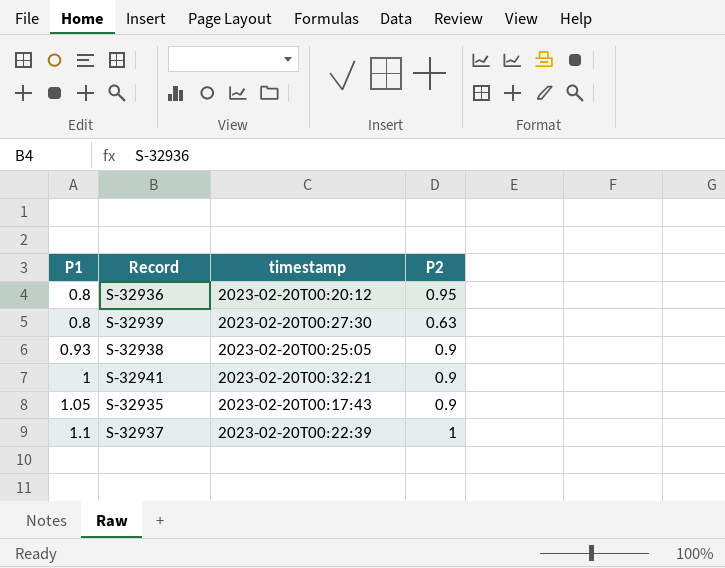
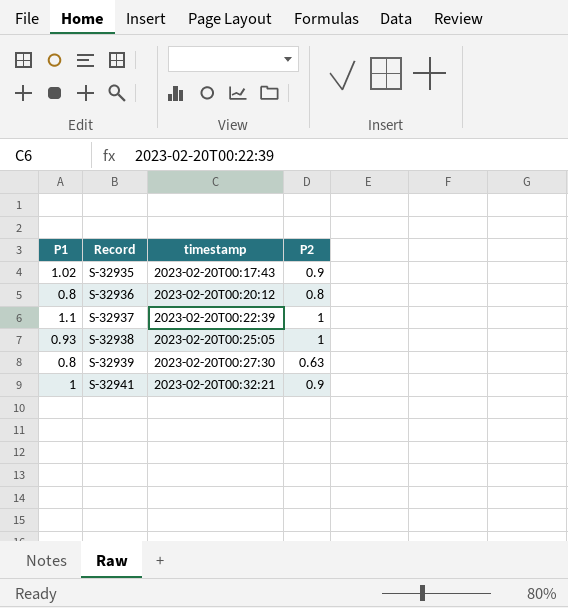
row order: P1 ascending -> Record ascending
S-32935 | P1: 1.05 -> 1.02
S-32936 | P2: 0.95 -> 0.8
S-32938 | P2: 0.9 -> 1

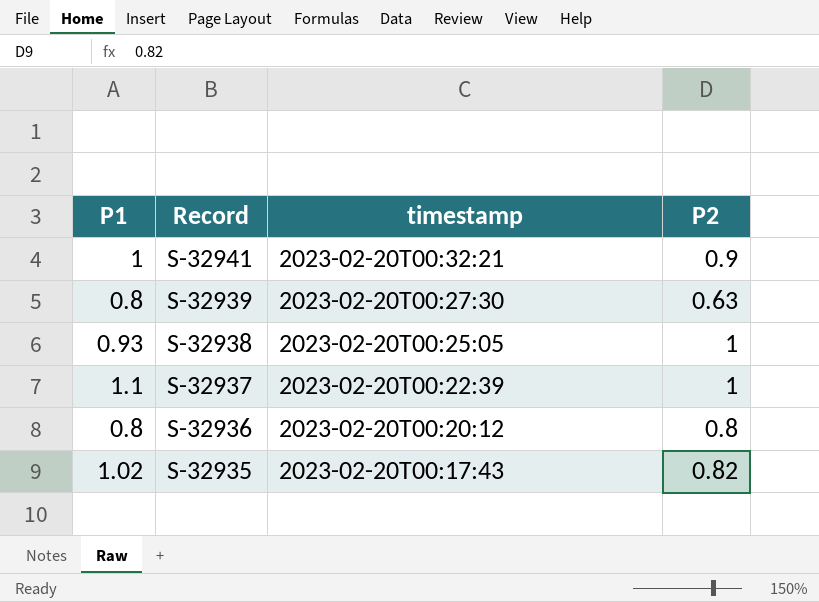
row order: Record ascending -> Record descending
S-32935 | P2: 0.9 -> 0.82

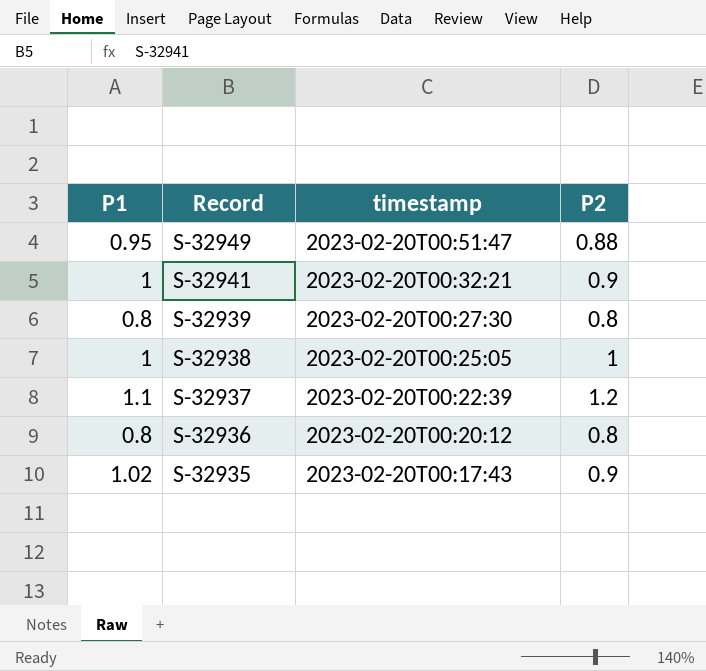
row S-32949: none -> 0.95 | 2023-02-20T00:51:47 | 0.88
S-32939 | P2: 0.63 -> 0.8
S-32938 | P1: 0.93 -> 1
S-32937 | P2: 1 -> 1.2
S-32935 | P2: 0.82 -> 0.9

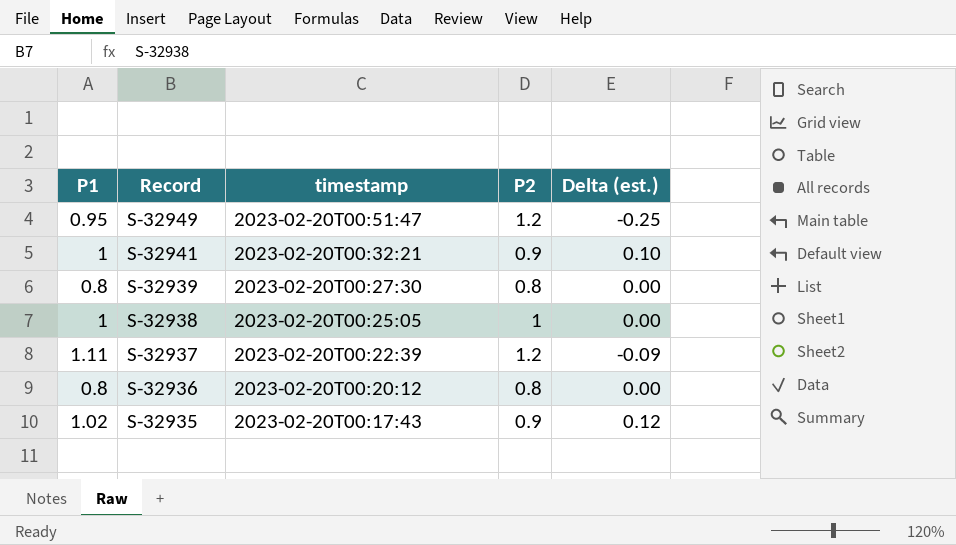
column Delta (est.) | formula: none -> [P1] - [P2]
S-32949 | P2: 0.88 -> 1.2
S-32937 | P1: 1.1 -> 1.11

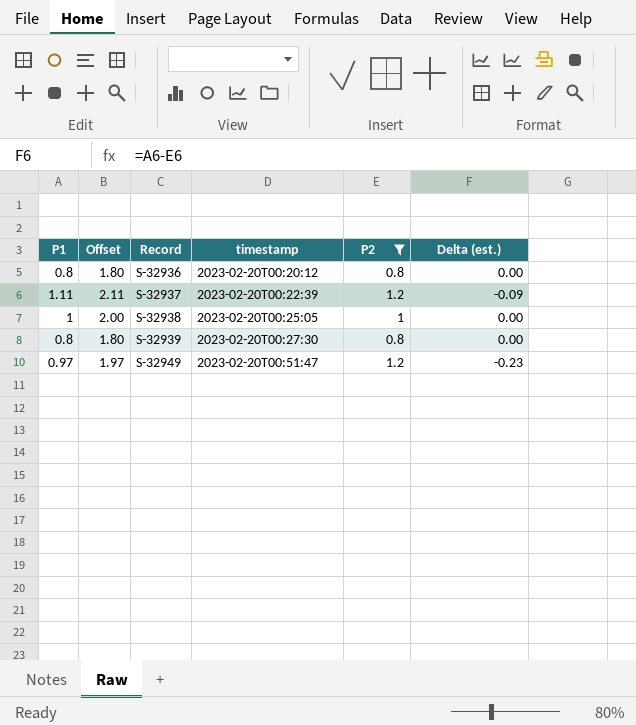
filter: none -> P2 != 0.9
row order: Record descending -> Record ascending
column Offset | formula: none -> [P1] + 1
S-32949 | P1: 0.95 -> 0.97
S-32949 | Delta (est.): -0.25 -> -0.23

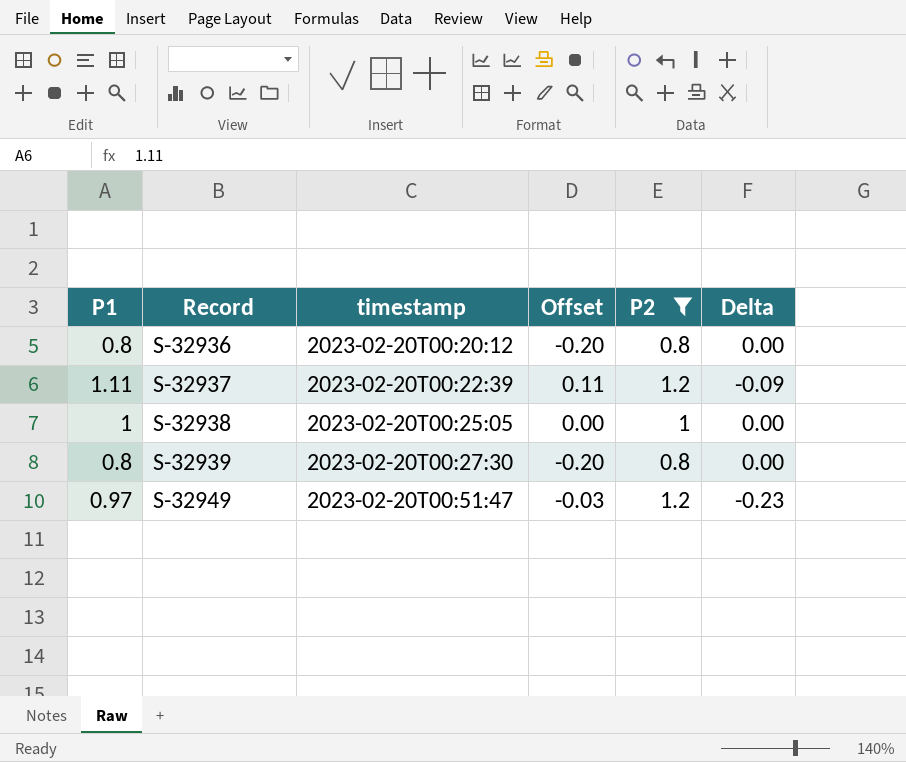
column Offset | formula: [P1] + 1 -> [P1] - 1
column Offset | position: 2 -> 4
column name: Delta (est.) -> Delta

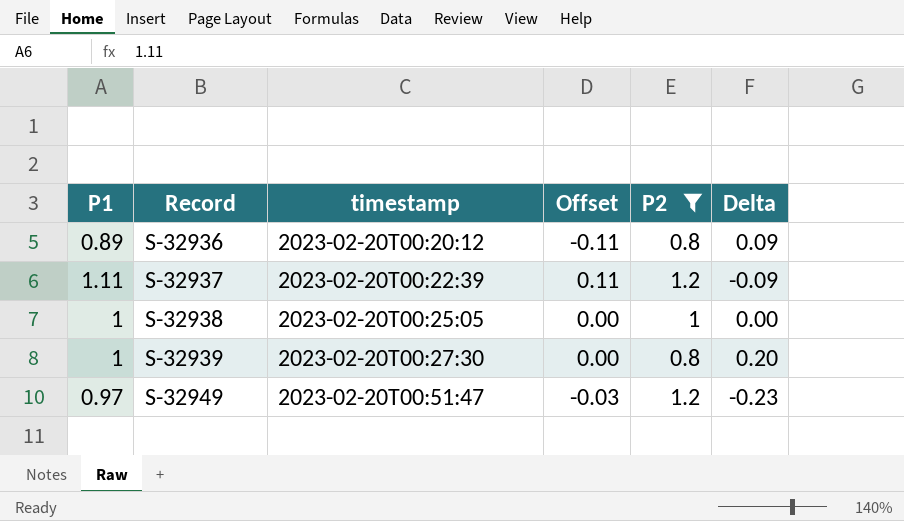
S-32936 | P1: 0.8 -> 0.89
S-32936 | Offset: -0.20 -> -0.11
S-32936 | Delta: 0.00 -> 0.09
S-32939 | P1: 0.8 -> 1
S-32939 | Offset: -0.20 -> 0.00
S-32939 | Delta: 0.00 -> 0.20

